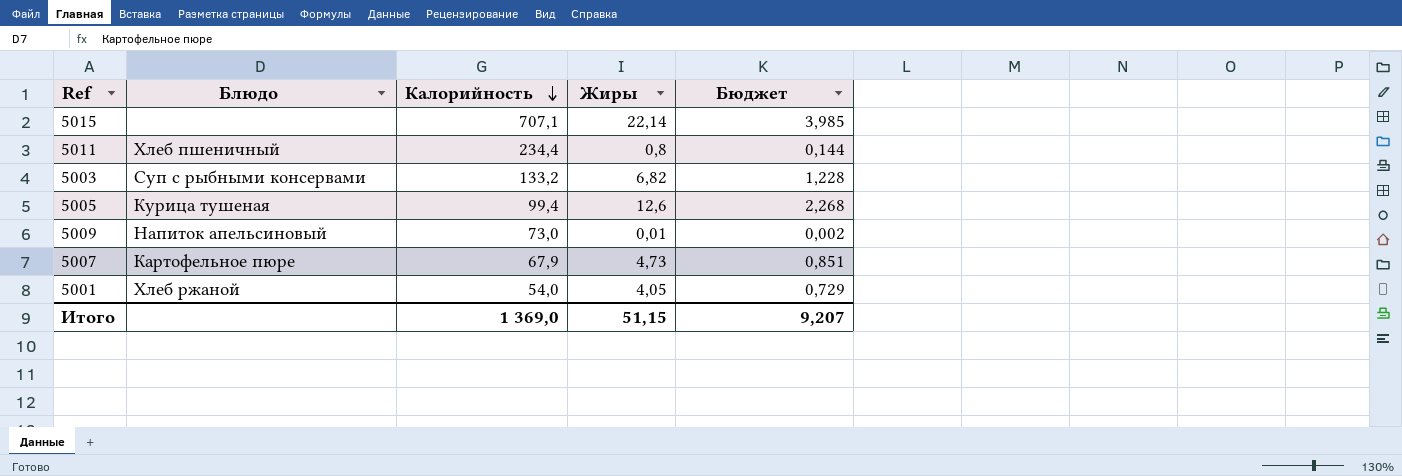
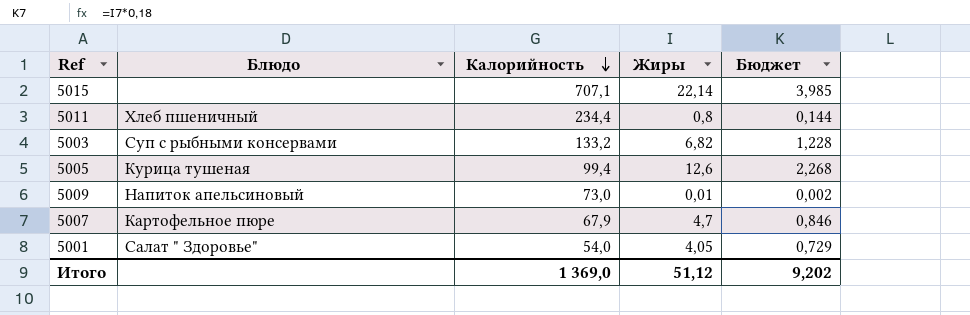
5007 | Жиры: 4,73 -> 4,7
5007 | Бюджет: 0,851 -> 0,846
5001 | Блюдо: Хлеб ржаной -> Салат " Здоровье"
Итого | Жиры: 51,15 -> 51,12
Итого | Бюджет: 9,207 -> 9,202

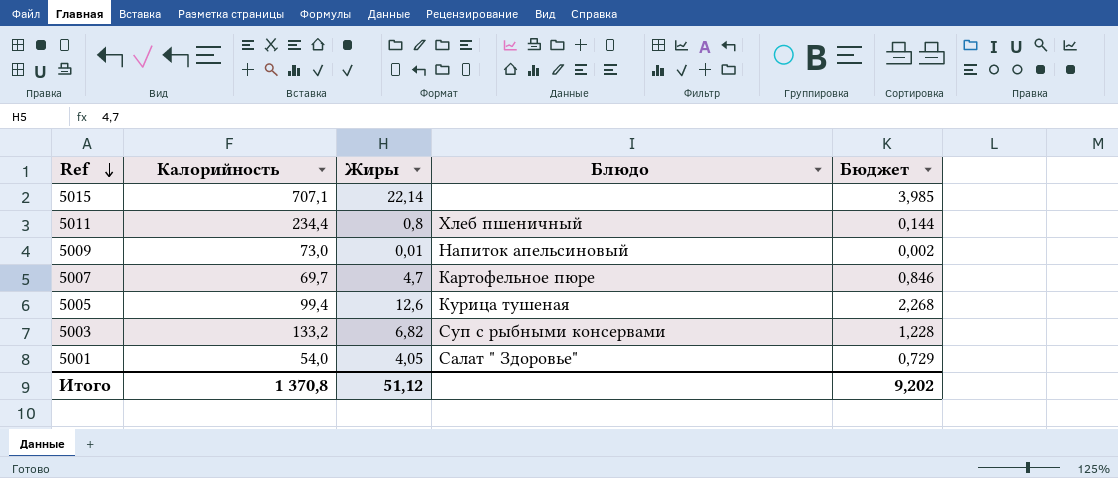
row order: Калорийность descending -> Ref descending
column Блюдо | position: 2 -> 4
5007 | Калорийность: 67,9 -> 69,7
Итого | Калорийность: 1 369,0 -> 1 370,8

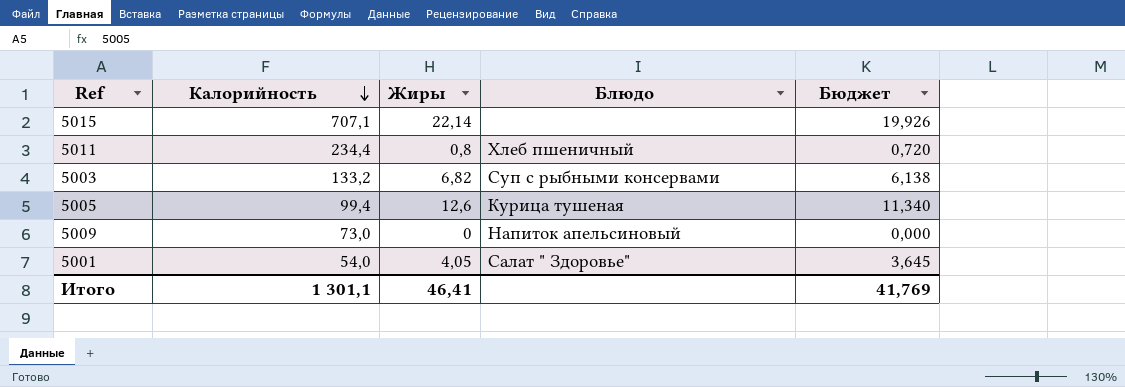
row order: Ref descending -> Калорийность descending
column Бюджет | formula: [Жиры] * 0,18 -> [Жиры] * 0,9
row 5007: 69,7 | 4,7 | Картофельное пюре | 0,846 -> none
5009 | Жиры: 0,01 -> 0
Итого | Калорийность: 1 370,8 -> 1 301,1
Итого | Жиры: 51,12 -> 46,41
Итого | Бюджет: 9,202 -> 41,769

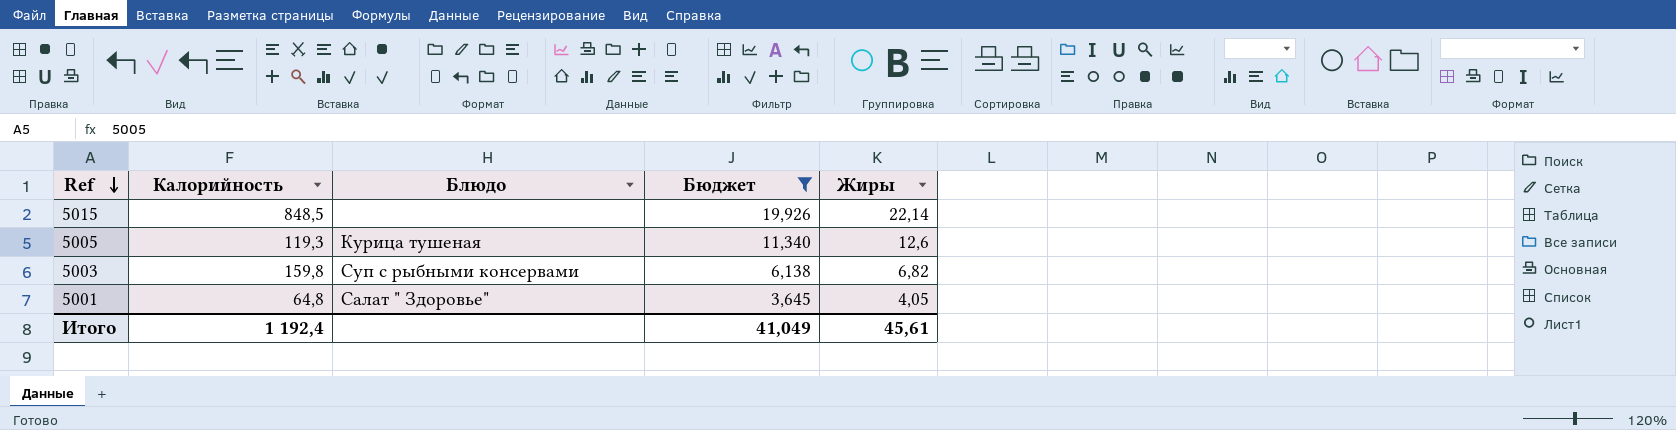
filter: none -> Бюджет >= 3,645
row order: Калорийность descending -> Ref descending
column Жиры | position: 3 -> 5
5015 | Калорийность: 707,1 -> 848,5
5005 | Калорийность: 99,4 -> 119,3
5003 | Калорийность: 133,2 -> 159,8
5001 | Калорийность: 54,0 -> 64,8
Итого | Калорийность: 1 301,1 -> 1 192,4
Итого | Бюджет: 41,769 -> 41,049
Итого | Жиры: 46,41 -> 45,61

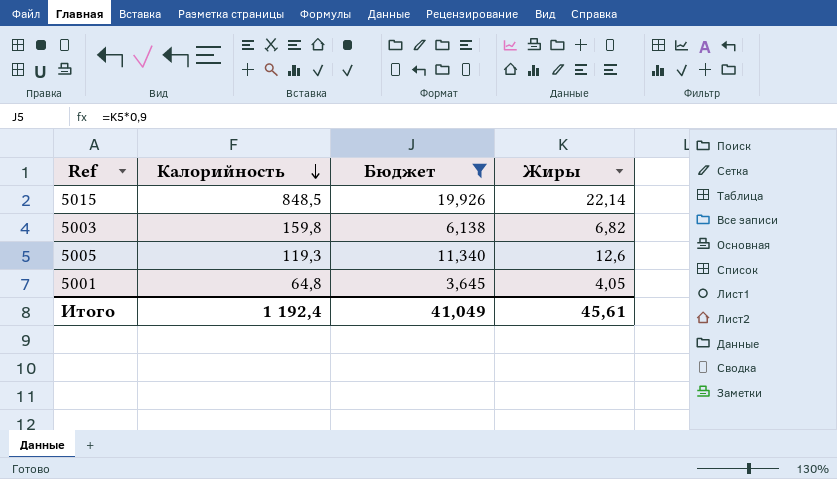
row order: Ref descending -> Калорийность descending
column Блюдо | position: 3 -> none

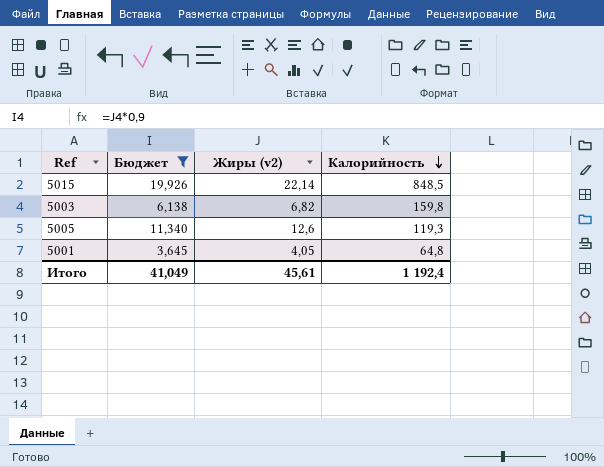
column name: Жиры -> Жиры (v2)
column Калорийность | position: 2 -> 4

